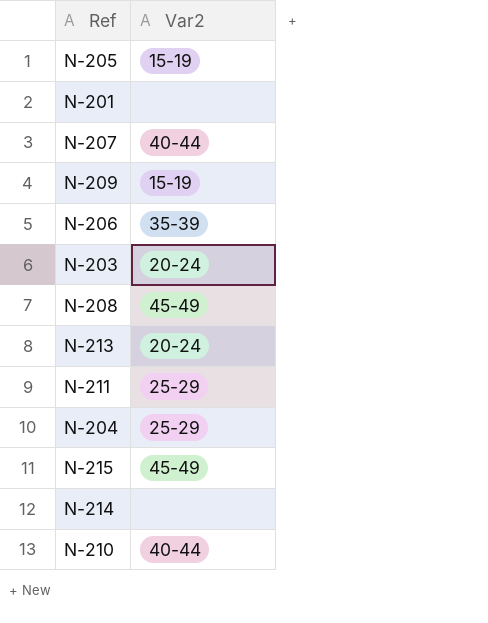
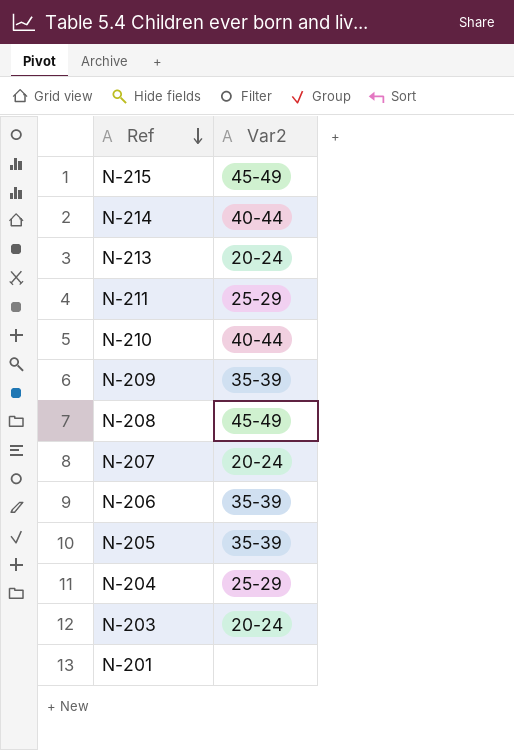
row order: none -> Ref descending
N-214 | Var2: none -> 40-44
N-209 | Var2: 15-19 -> 35-39
N-207 | Var2: 40-44 -> 20-24
N-205 | Var2: 15-19 -> 35-39

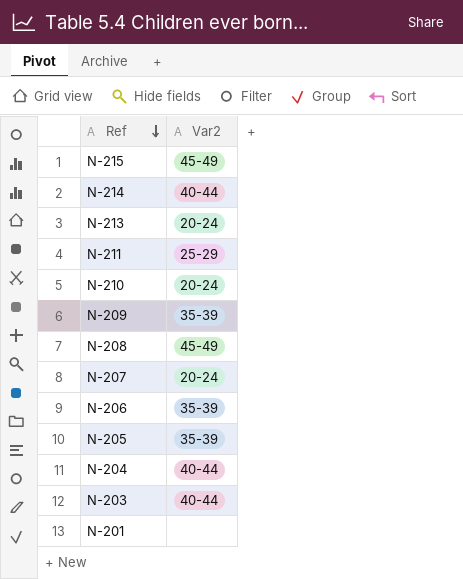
N-210 | Var2: 40-44 -> 20-24
N-204 | Var2: 25-29 -> 40-44
N-203 | Var2: 20-24 -> 40-44

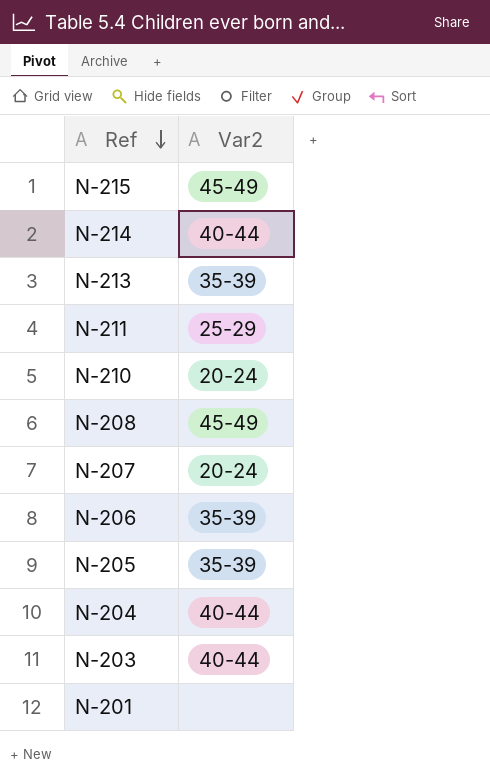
row N-209: 35-39 -> none
N-213 | Var2: 20-24 -> 35-39

